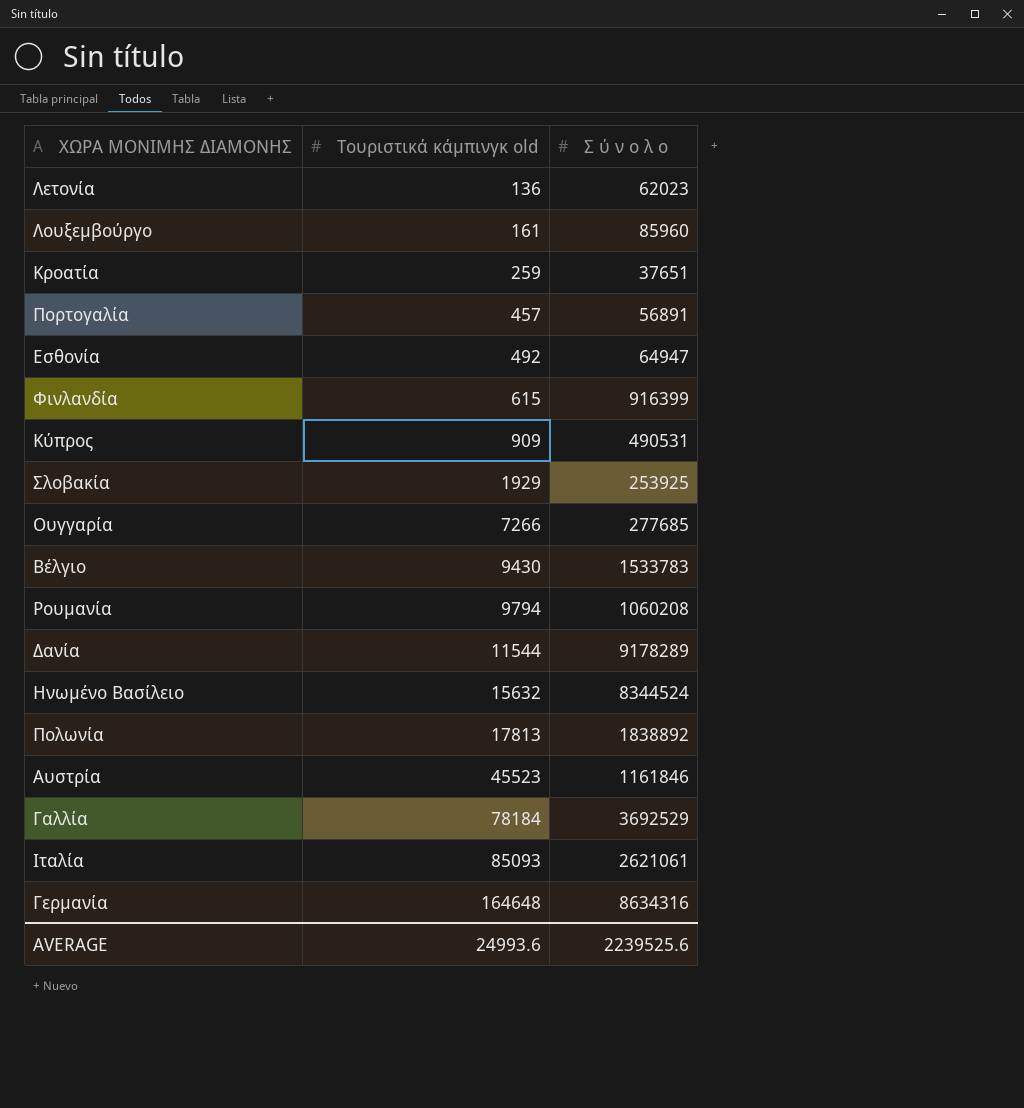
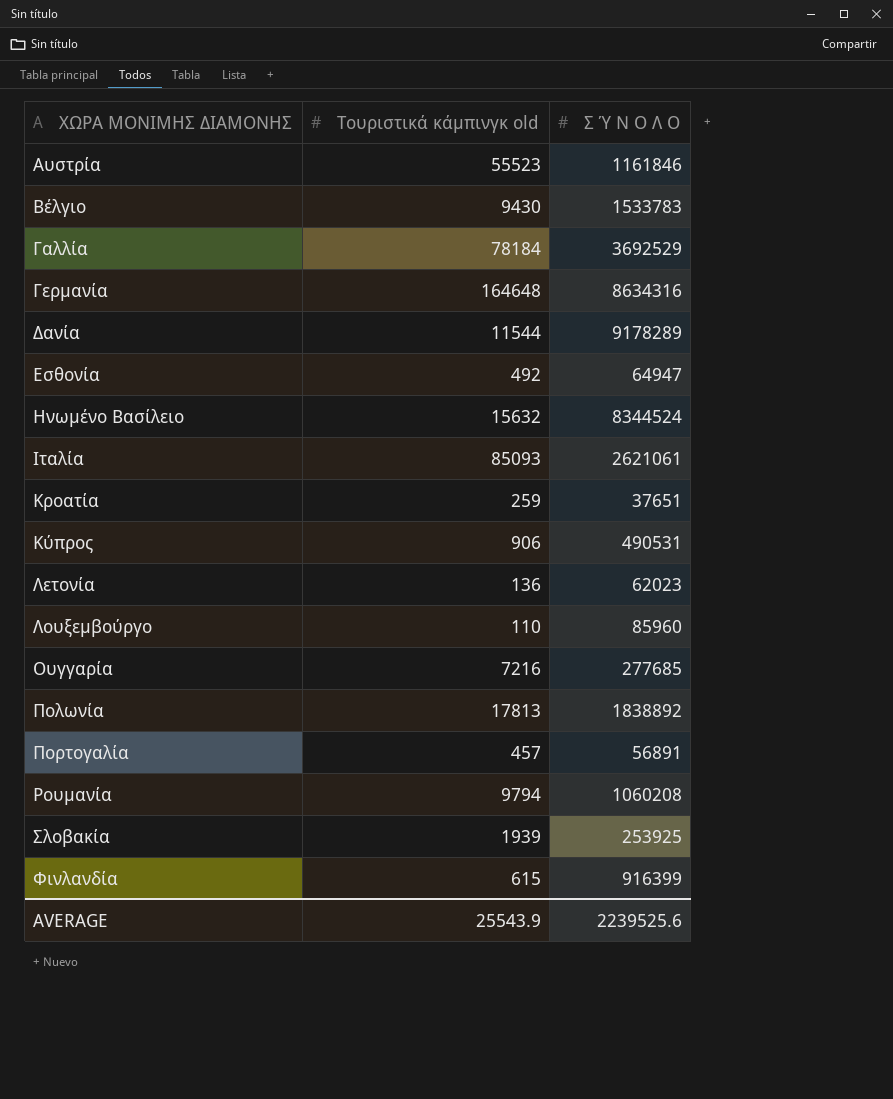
row order: Τουριστικά κάμπινγκ old ascending -> ΧΩΡΑ ΜΟΝΙΜΗΣ ΔΙΑΜΟΝΗΣ ascending
column name: Σ ύ ν ο λ ο -> Σ Ύ Ν Ο Λ Ο
Αυστρία | Τουριστικά κάμπινγκ old: 45523 -> 55523
Κύπρος | Τουριστικά κάμπινγκ old: 909 -> 906
Λουξεμβούργο | Τουριστικά κάμπινγκ old: 161 -> 110
Ουγγαρία | Τουριστικά κάμπινγκ old: 7266 -> 7216
Σλοβακία | Τουριστικά κάμπινγκ old: 1929 -> 1939
AVERAGE | Τουριστικά κάμπινγκ old: 24993.6 -> 25543.9

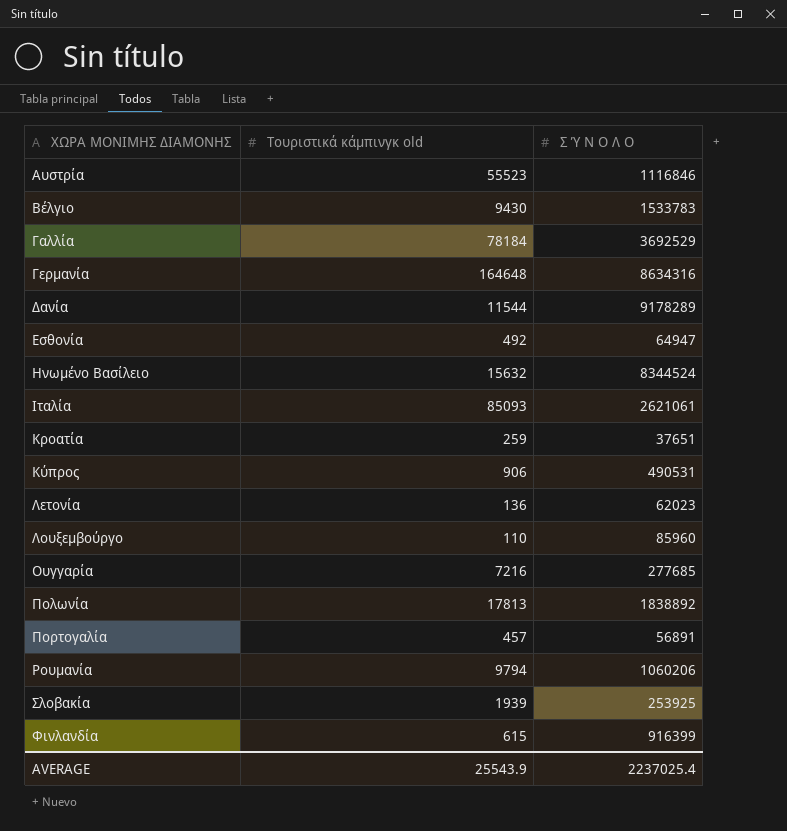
Αυστρία | Σ Ύ Ν Ο Λ Ο: 1161846 -> 1116846
Ρουμανία | Σ Ύ Ν Ο Λ Ο: 1060208 -> 1060206
AVERAGE | Σ Ύ Ν Ο Λ Ο: 2239525.6 -> 2237025.4

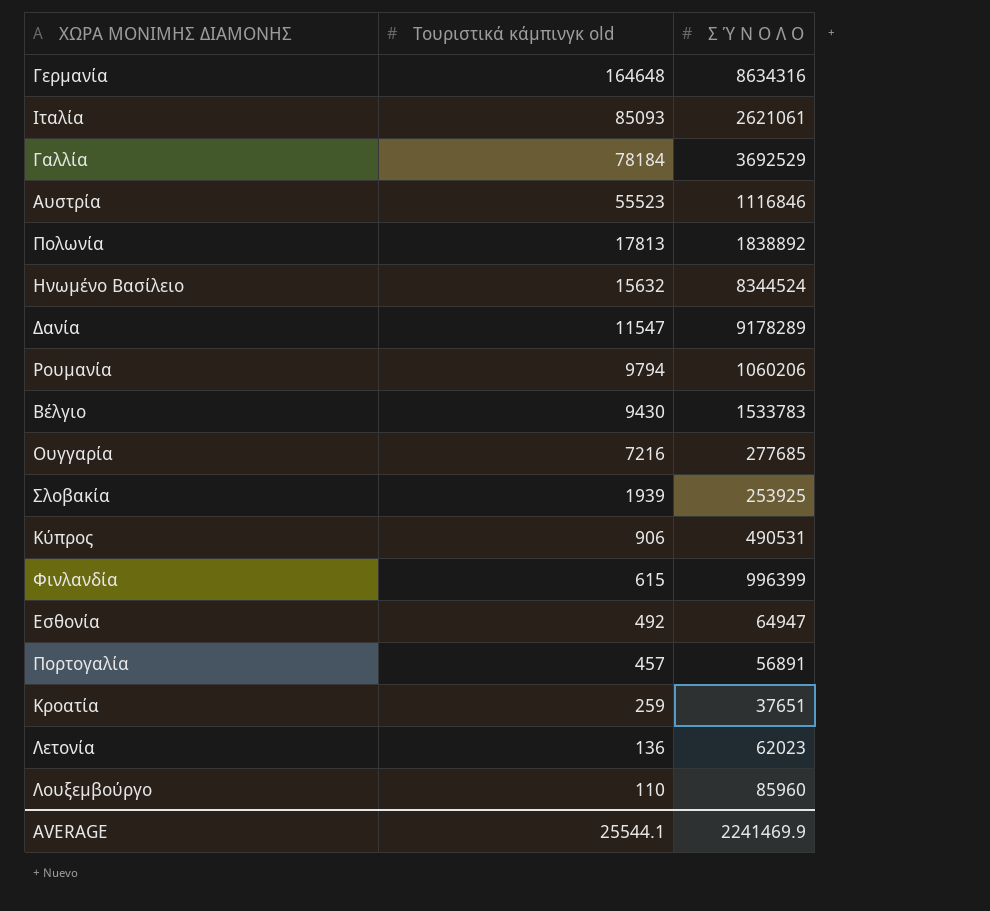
row order: ΧΩΡΑ ΜΟΝΙΜΗΣ ΔΙΑΜΟΝΗΣ ascending -> Τουριστικά κάμπινγκ old descending
Δανία | Τουριστικά κάμπινγκ old: 11544 -> 11547
Φινλανδία | Σ Ύ Ν Ο Λ Ο: 916399 -> 996399
AVERAGE | Τουριστικά κάμπινγκ old: 25543.9 -> 25544.1
AVERAGE | Σ Ύ Ν Ο Λ Ο: 2237025.4 -> 2241469.9

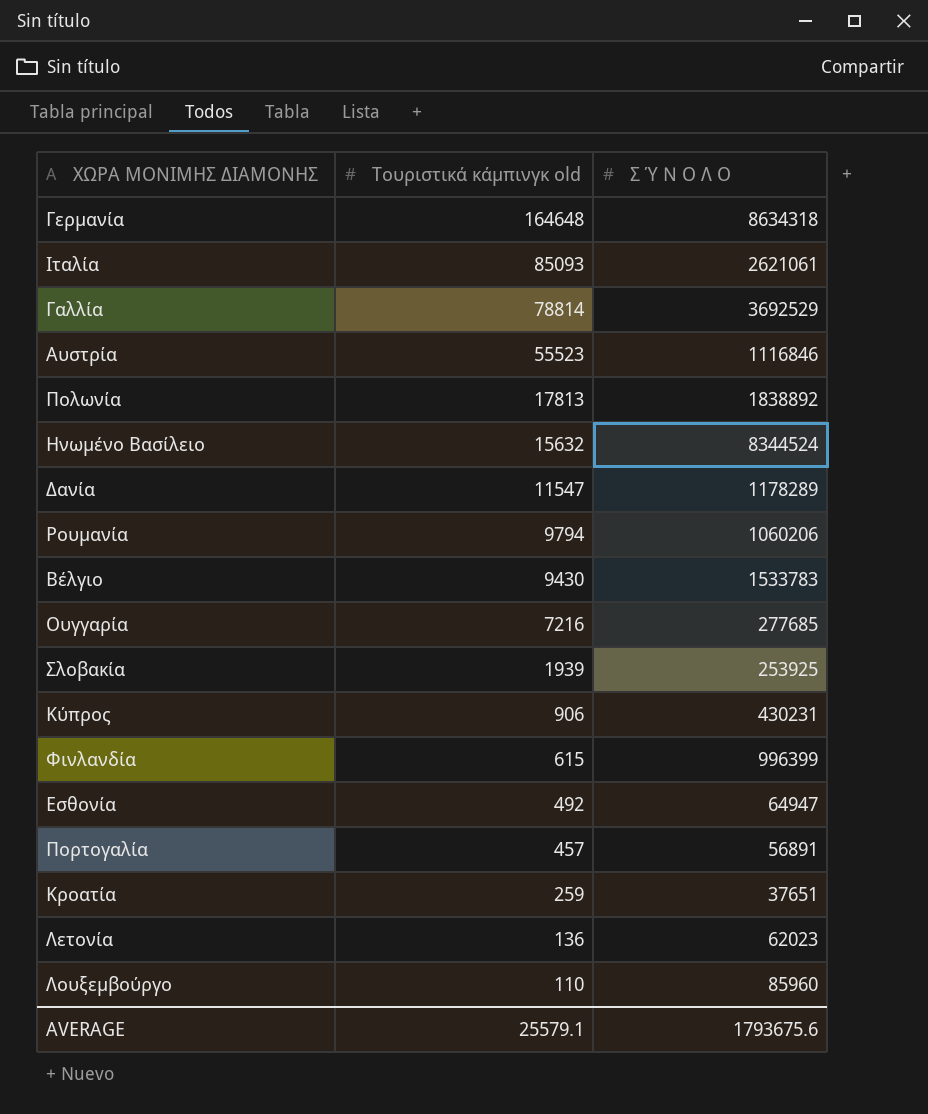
Γερμανία | Σ Ύ Ν Ο Λ Ο: 8634316 -> 8634318
Γαλλία | Τουριστικά κάμπινγκ old: 78184 -> 78814
Δανία | Σ Ύ Ν Ο Λ Ο: 9178289 -> 1178289
Κύπρος | Σ Ύ Ν Ο Λ Ο: 490531 -> 430231
AVERAGE | Τουριστικά κάμπινγκ old: 25544.1 -> 25579.1
AVERAGE | Σ Ύ Ν Ο Λ Ο: 2241469.9 -> 1793675.6

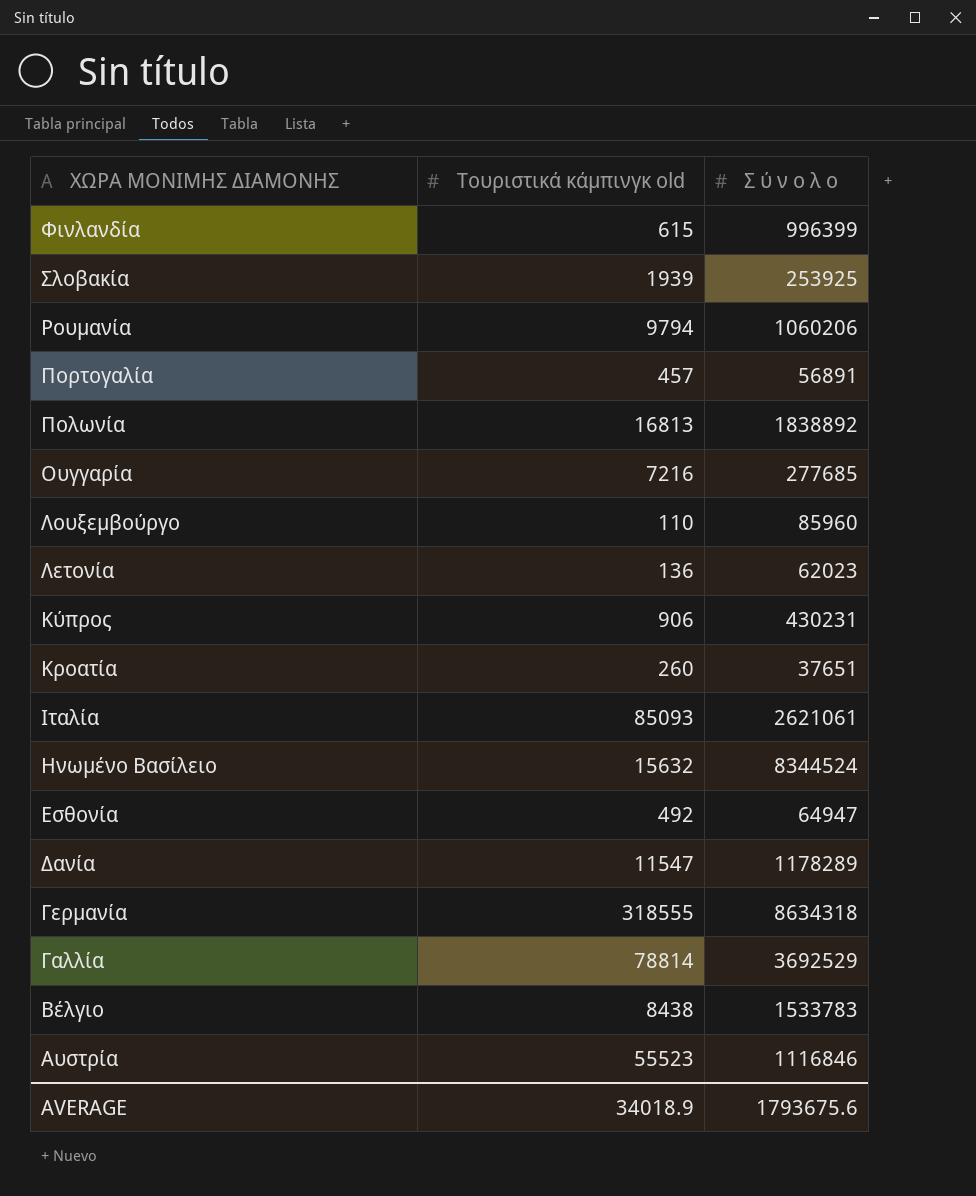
row order: Τουριστικά κάμπινγκ old descending -> ΧΩΡΑ ΜΟΝΙΜΗΣ ΔΙΑΜΟΝΗΣ descending
column name: Σ Ύ Ν Ο Λ Ο -> Σ ύ ν ο λ ο
Πολωνία | Τουριστικά κάμπινγκ old: 17813 -> 16813
Κροατία | Τουριστικά κάμπινγκ old: 259 -> 260
Γερμανία | Τουριστικά κάμπινγκ old: 164648 -> 318555
Βέλγιο | Τουριστικά κάμπινγκ old: 9430 -> 8438
AVERAGE | Τουριστικά κάμπινγκ old: 25579.1 -> 34018.9

